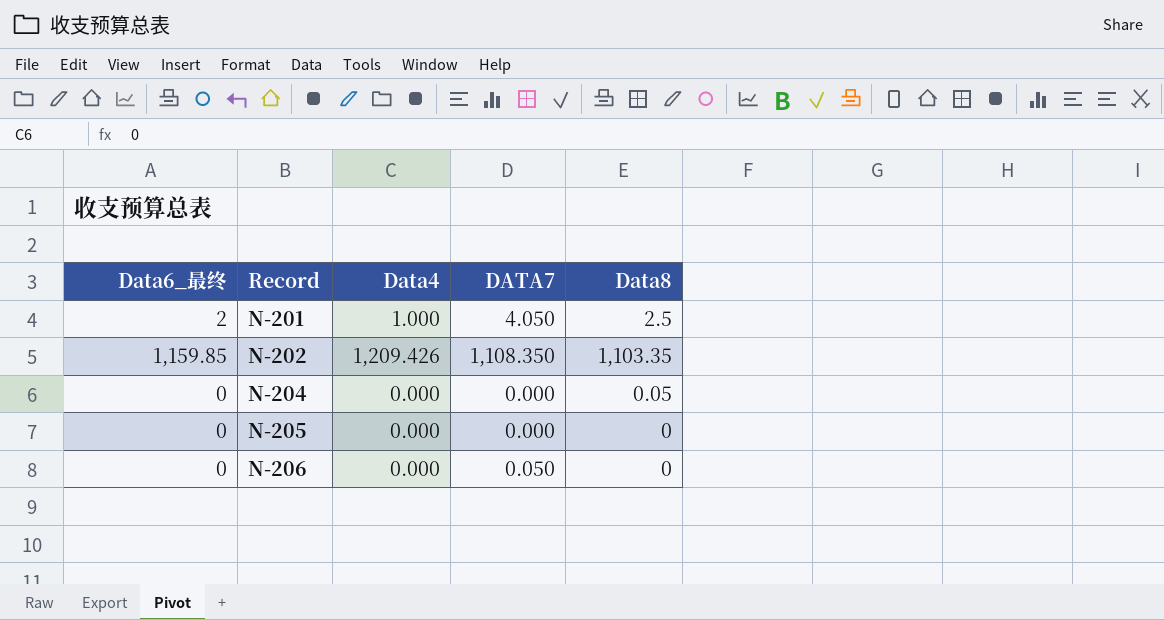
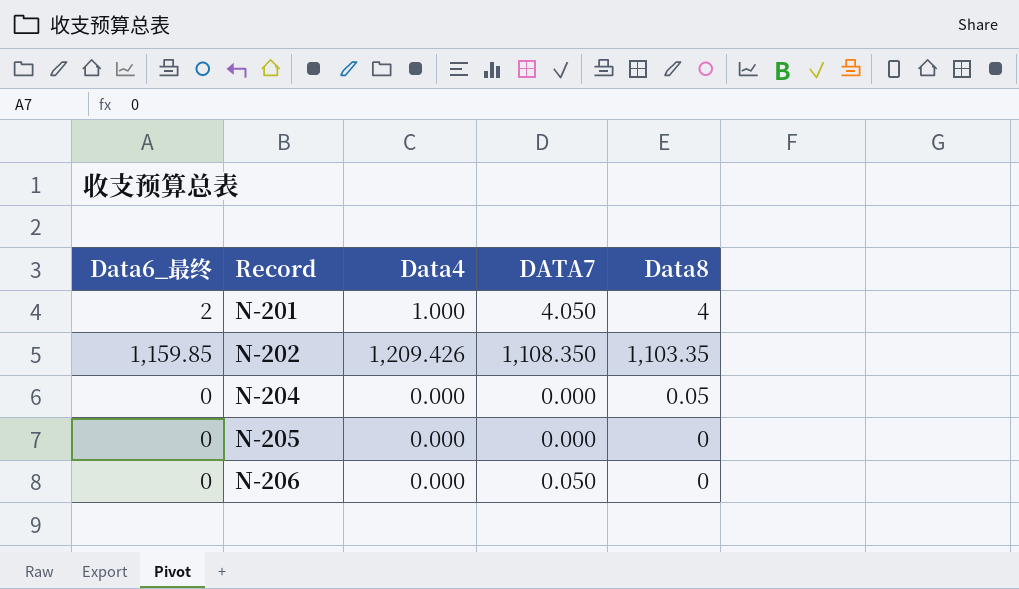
N-201 | Data8: 2.5 -> 4

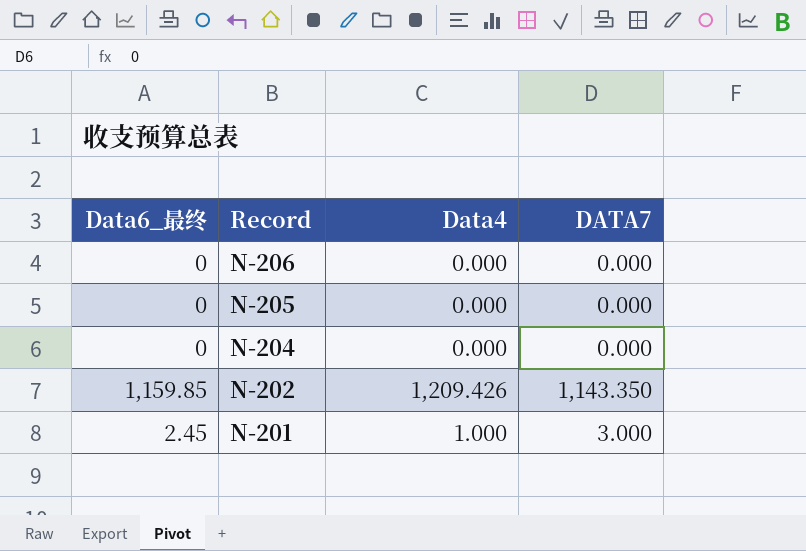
row order: Record ascending -> Record descending
column Data8 | position: 5 -> none
N-206 | DATA7: 0.050 -> 0.000
N-202 | DATA7: 1,108.350 -> 1,143.350
N-201 | Data6_最终: 2 -> 2.45
N-201 | DATA7: 4.050 -> 3.000

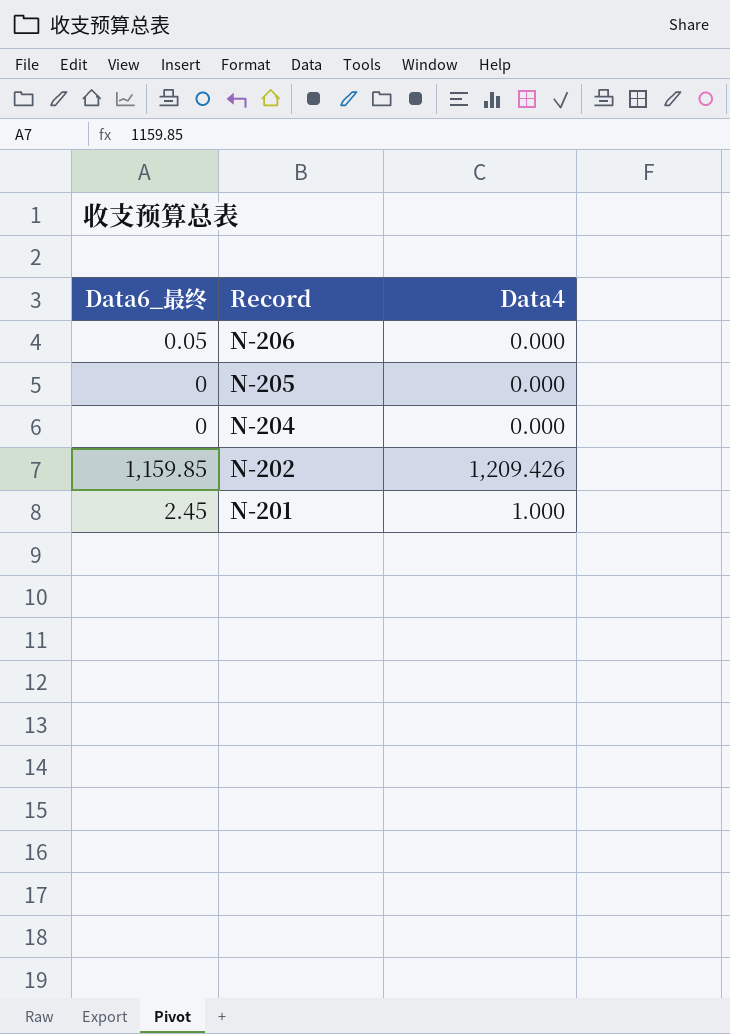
column DATA7 | position: 4 -> none
N-206 | Data6_最终: 0 -> 0.05

